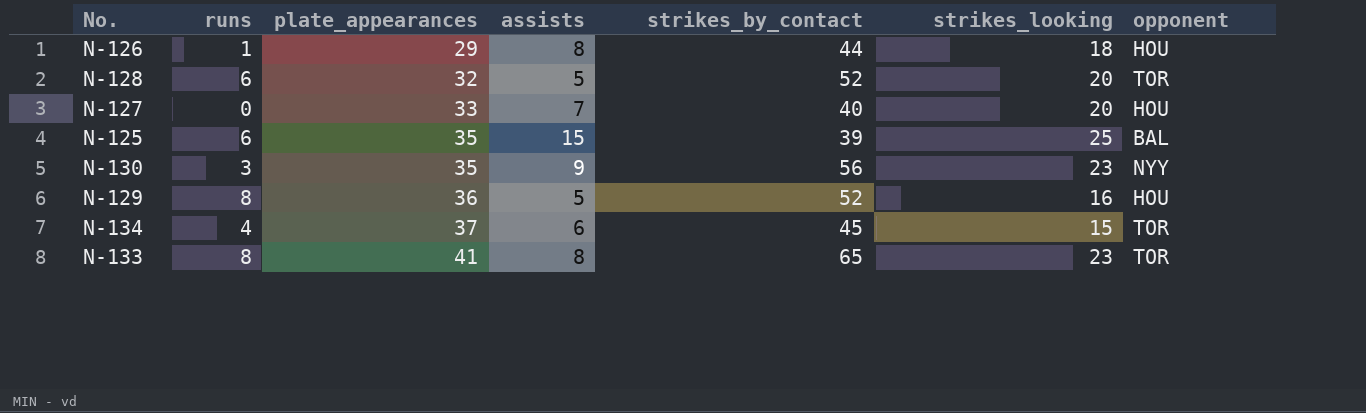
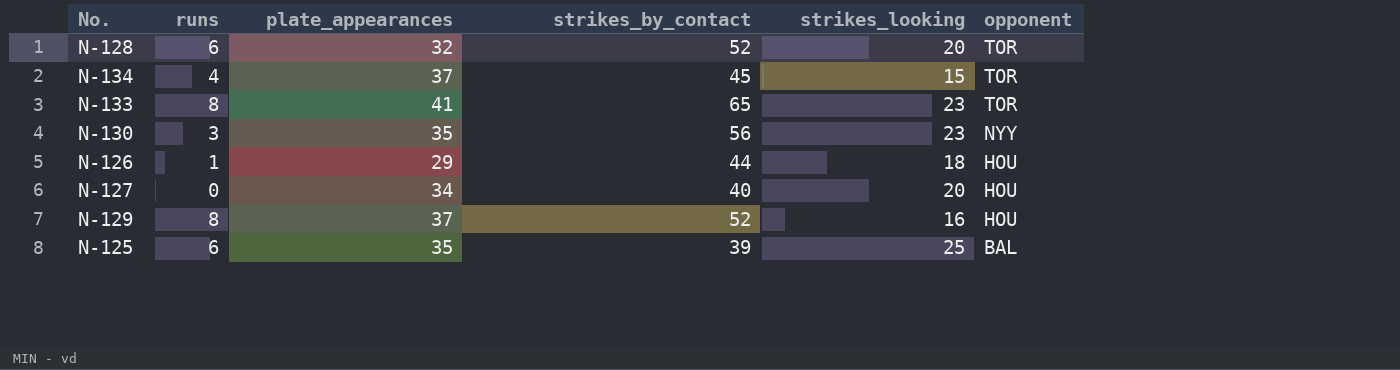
row order: plate_appearances ascending -> opponent descending
column assists | position: 4 -> none
N-127 | plate_appearances: 33 -> 34
N-129 | plate_appearances: 36 -> 37

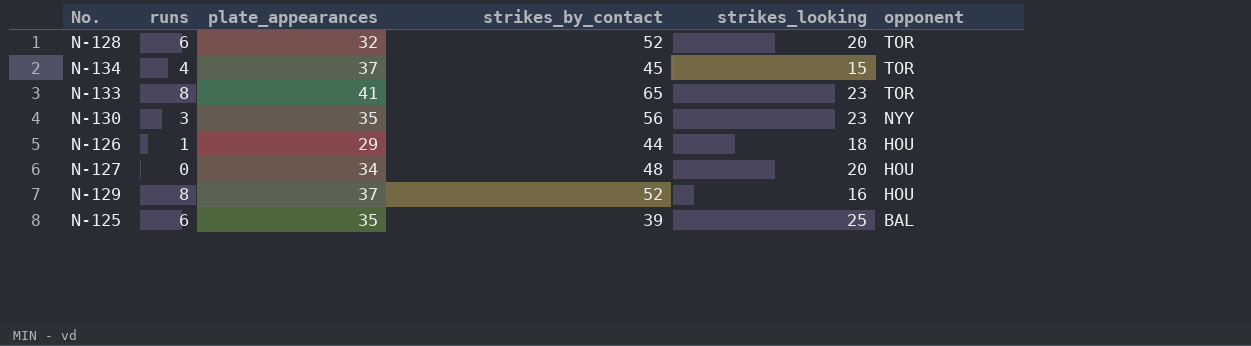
N-127 | strikes_by_contact: 40 -> 48

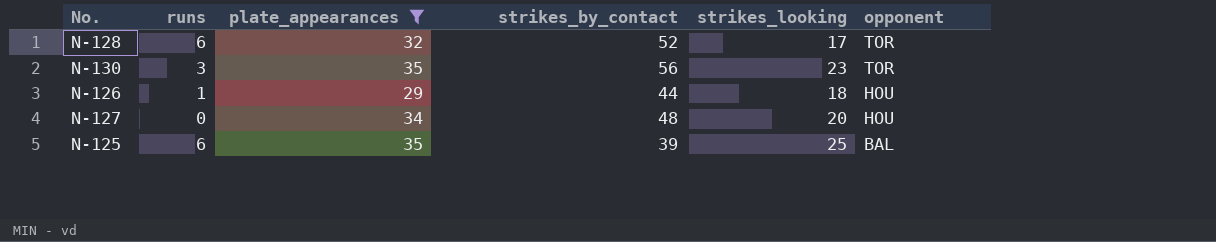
filter: none -> plate_appearances <= 35
N-128 | strikes_looking: 20 -> 17
N-130 | opponent: NYY -> TOR

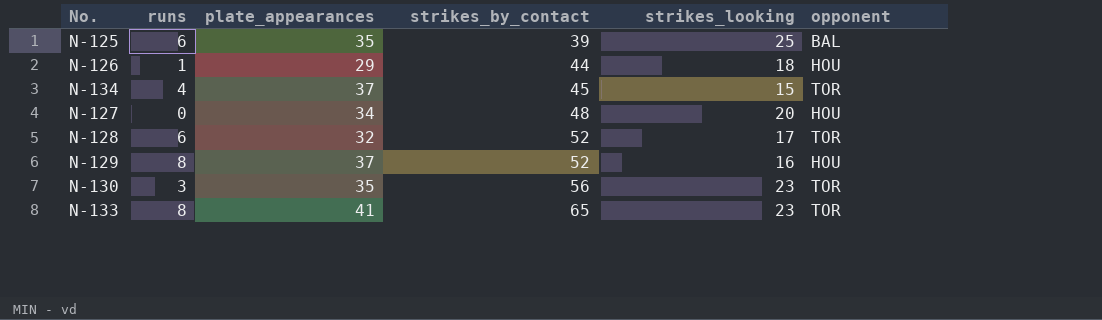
filter: plate_appearances <= 35 -> none
row order: opponent descending -> strikes_by_contact ascending

